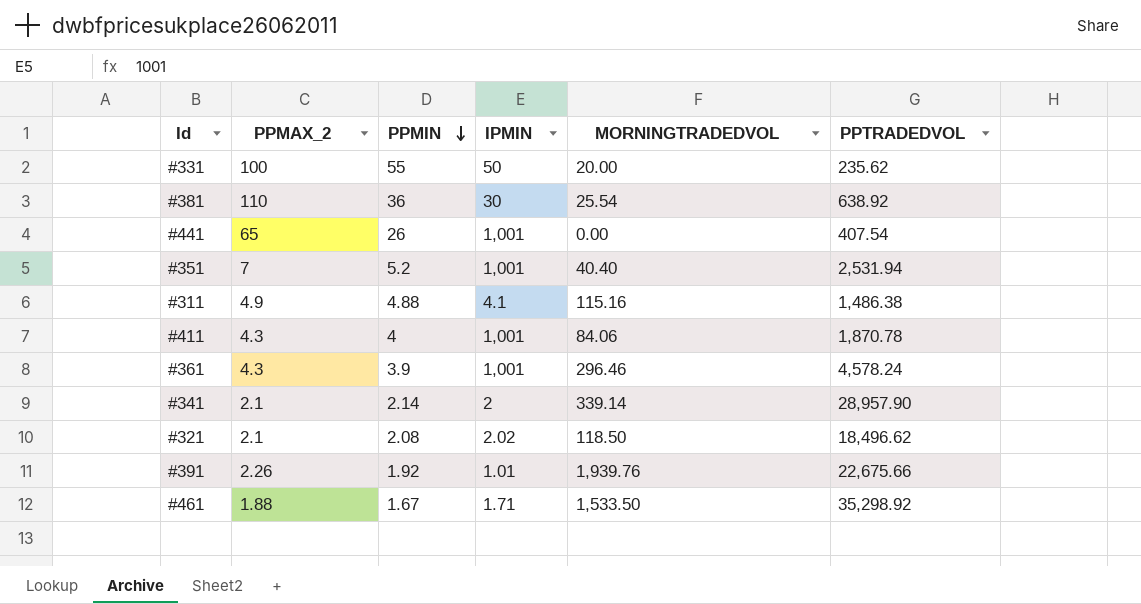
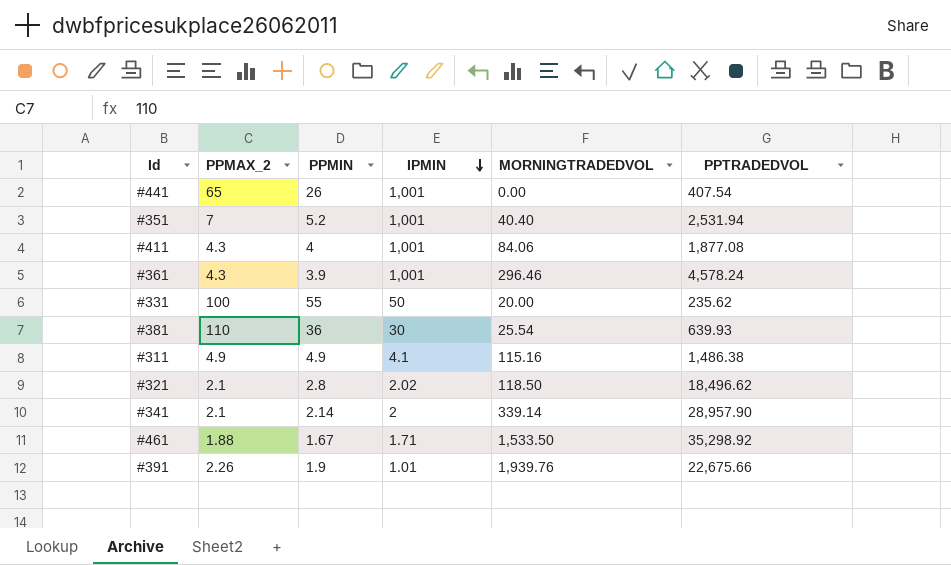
row order: PPMIN descending -> IPMIN descending
#411 | PPTRADEDVOL: 1,870.78 -> 1,877.08
#381 | PPTRADEDVOL: 638.92 -> 639.93
#311 | PPMIN: 4.88 -> 4.9
#321 | PPMIN: 2.08 -> 2.8
#391 | PPMIN: 1.92 -> 1.9

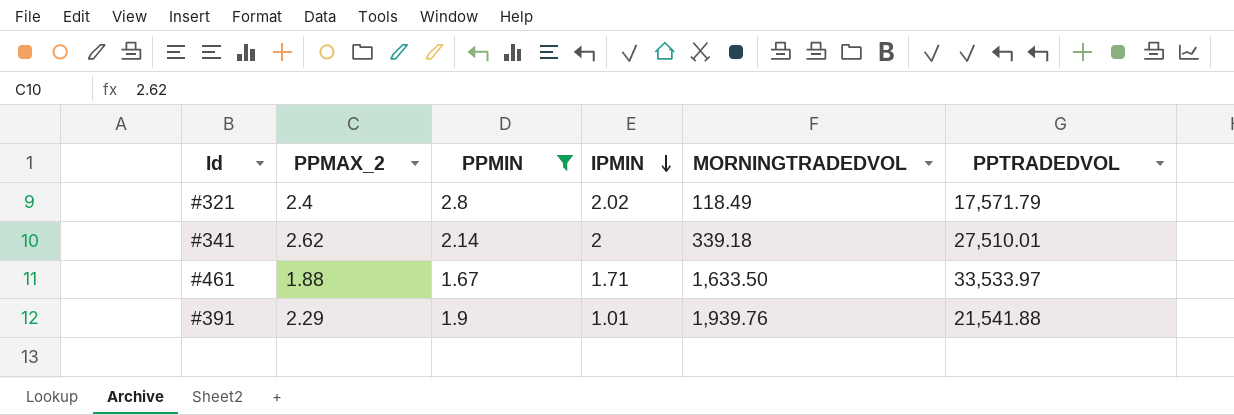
filter: none -> PPMIN <= 2.8
#321 | PPMAX_2: 2.1 -> 2.4
#321 | MORNINGTRADEDVOL: 118.50 -> 118.49
#321 | PPTRADEDVOL: 18,496.62 -> 17,571.79
#341 | PPMAX_2: 2.1 -> 2.62
#341 | MORNINGTRADEDVOL: 339.14 -> 339.18
#341 | PPTRADEDVOL: 28,957.90 -> 27,510.01
#461 | MORNINGTRADEDVOL: 1,533.50 -> 1,633.50
#461 | PPTRADEDVOL: 35,298.92 -> 33,533.97
#391 | PPMAX_2: 2.26 -> 2.29
#391 | PPTRADEDVOL: 22,675.66 -> 21,541.88

